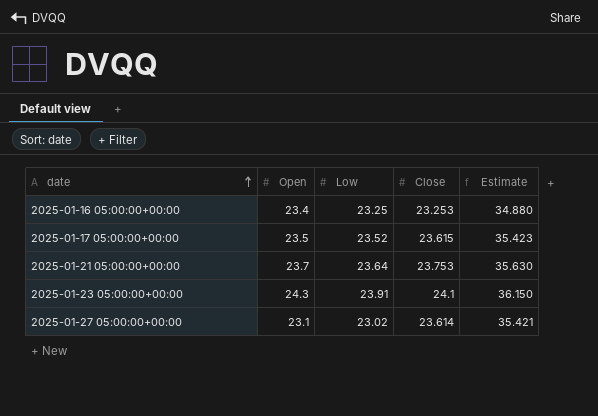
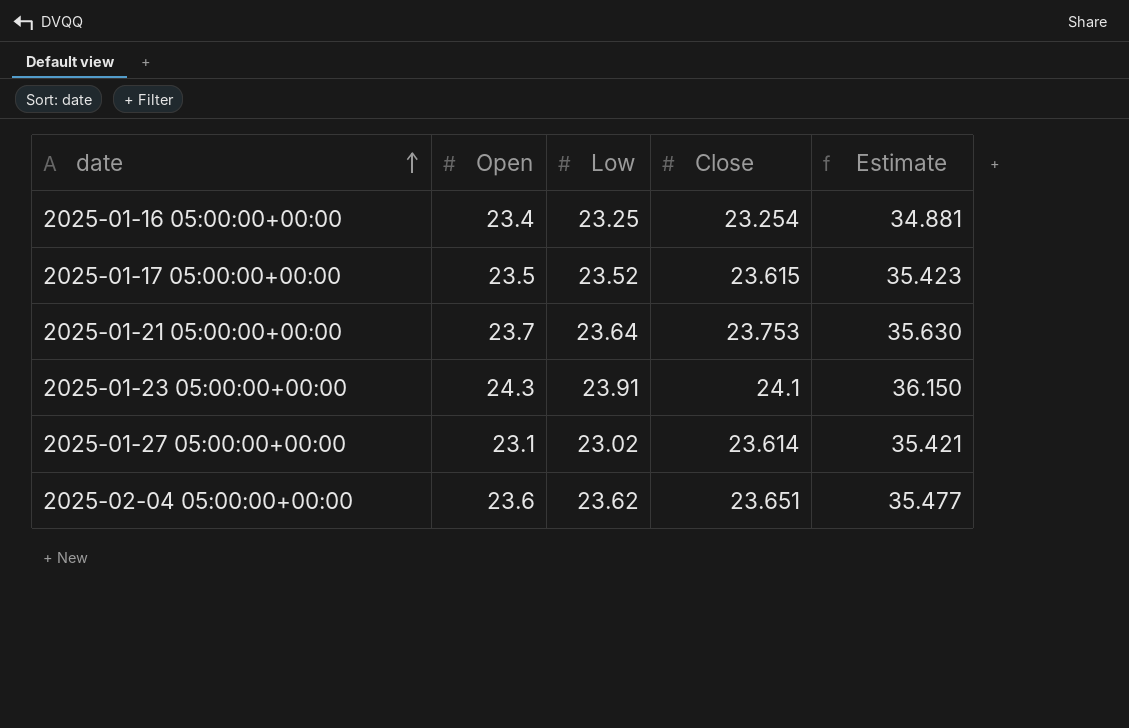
2025-01-16 05:00:00+00:00 | Close: 23.253 -> 23.254
2025-01-16 05:00:00+00:00 | Estimate: 34.880 -> 34.881
row 2025-02-04 05:00:00+00:00: none -> 23.6 | 23.62 | 23.651 | 35.477

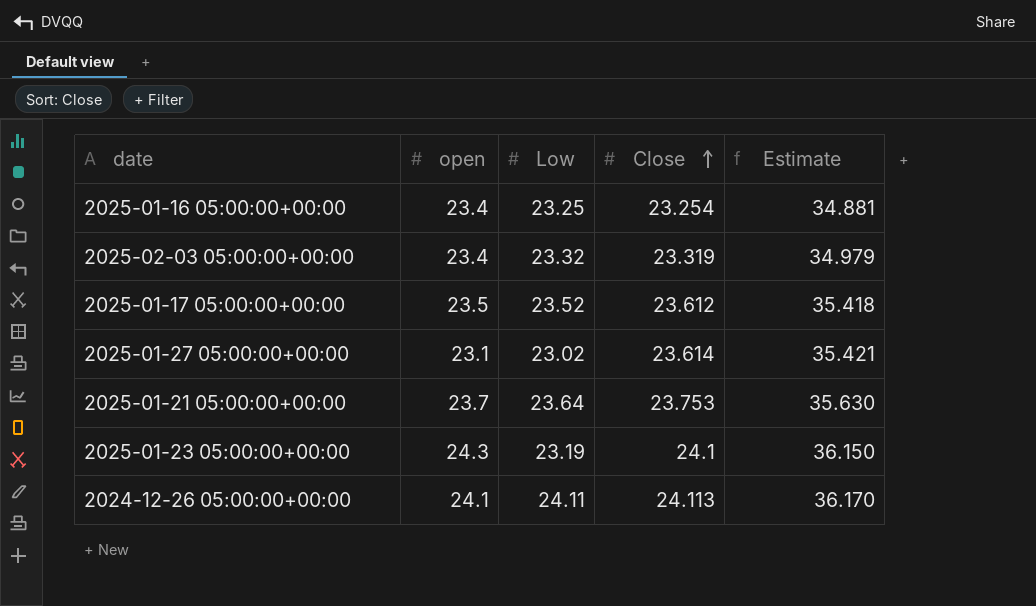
row order: date ascending -> Close ascending
column name: Open -> open
row 2025-02-04 05:00:00+00:00: 23.6 | 23.62 | 23.651 | 35.477 -> none
row 2025-02-03 05:00:00+00:00: none -> 23.4 | 23.32 | 23.319 | 34.979
2025-01-17 05:00:00+00:00 | Close: 23.615 -> 23.612
2025-01-17 05:00:00+00:00 | Estimate: 35.423 -> 35.418
2025-01-23 05:00:00+00:00 | Low: 23.91 -> 23.19
row 2024-12-26 05:00:00+00:00: none -> 24.1 | 24.11 | 24.113 | 36.170

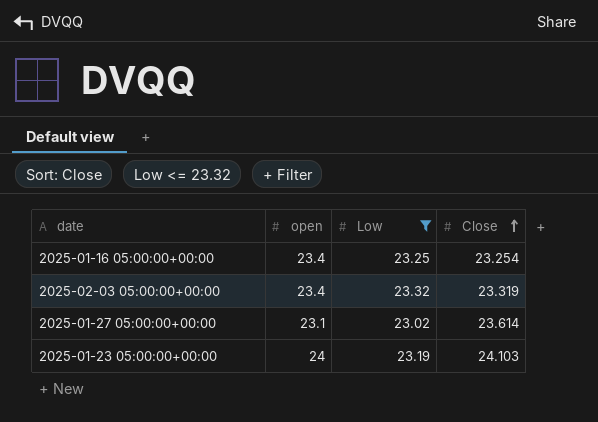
filter: none -> Low <= 23.32
column Estimate | formula: [Close] * 1.5 -> none
2025-01-23 05:00:00+00:00 | open: 24.3 -> 24
2025-01-23 05:00:00+00:00 | Close: 24.1 -> 24.103

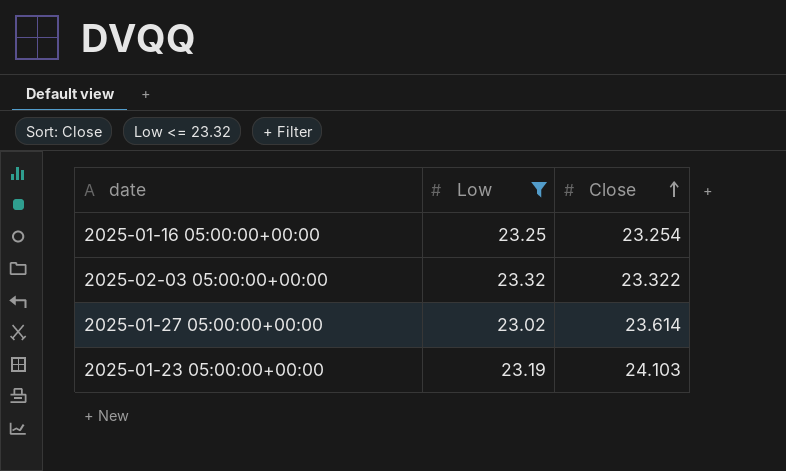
column open | position: 2 -> none
2025-02-03 05:00:00+00:00 | Close: 23.319 -> 23.322

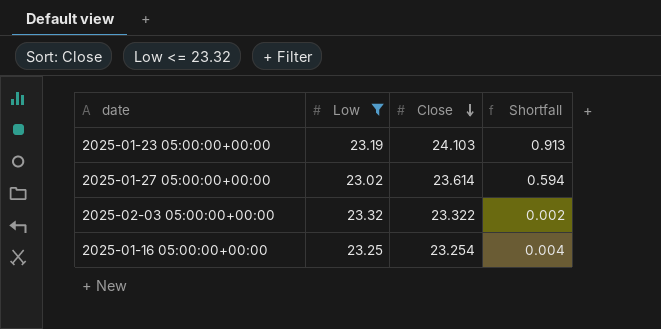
row order: Close ascending -> Close descending
column Shortfall | formula: none -> [Close] - [Low]

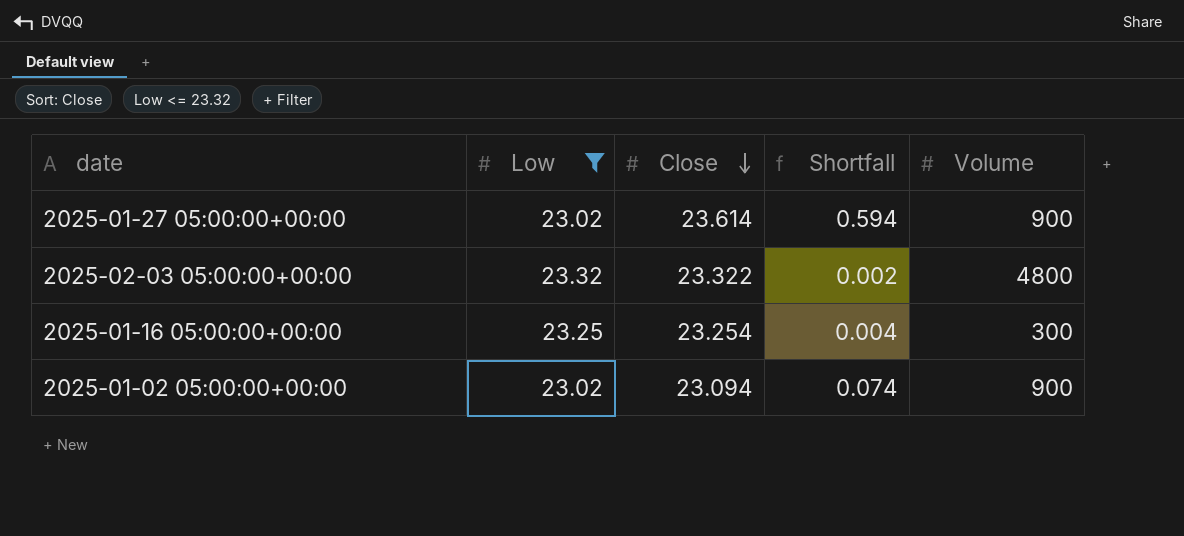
column Volume | position: none -> 5
row 2025-01-23 05:00:00+00:00: 23.19 | 24.103 | 0.913 -> none
row 2025-01-02 05:00:00+00:00: none -> 23.02 | 23.094 | 0.074 | 900

